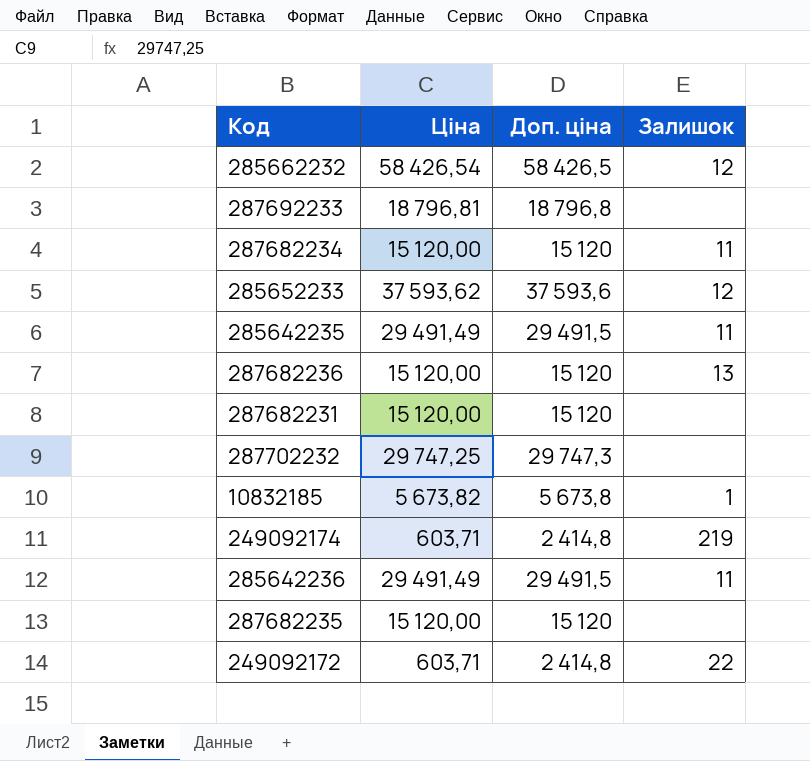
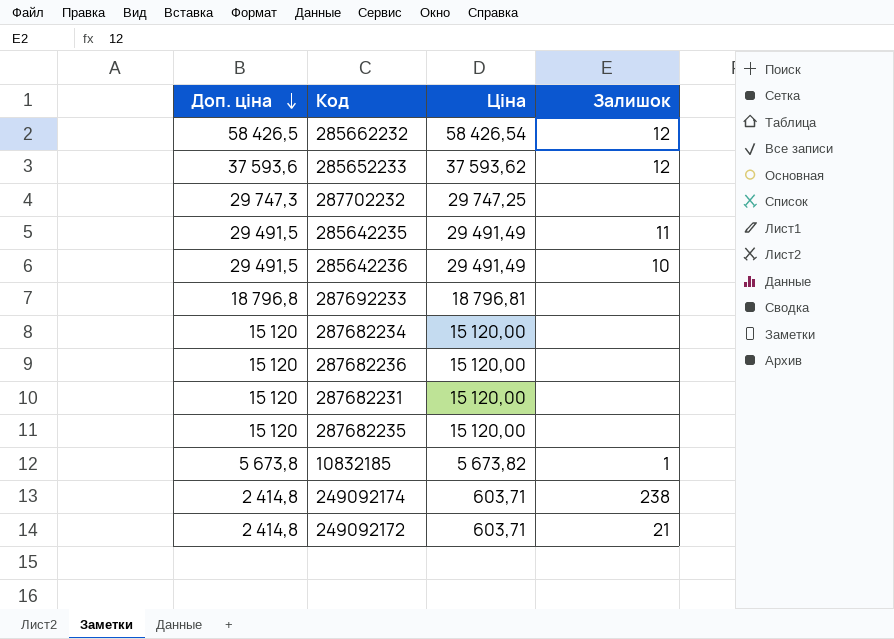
row order: none -> Доп. ціна descending
column Доп. ціна | position: 3 -> 1
285642236 | Залишок: 11 -> 10
287682234 | Залишок: 11 -> none
287682236 | Залишок: 13 -> none
249092174 | Залишок: 219 -> 238
249092172 | Залишок: 22 -> 21

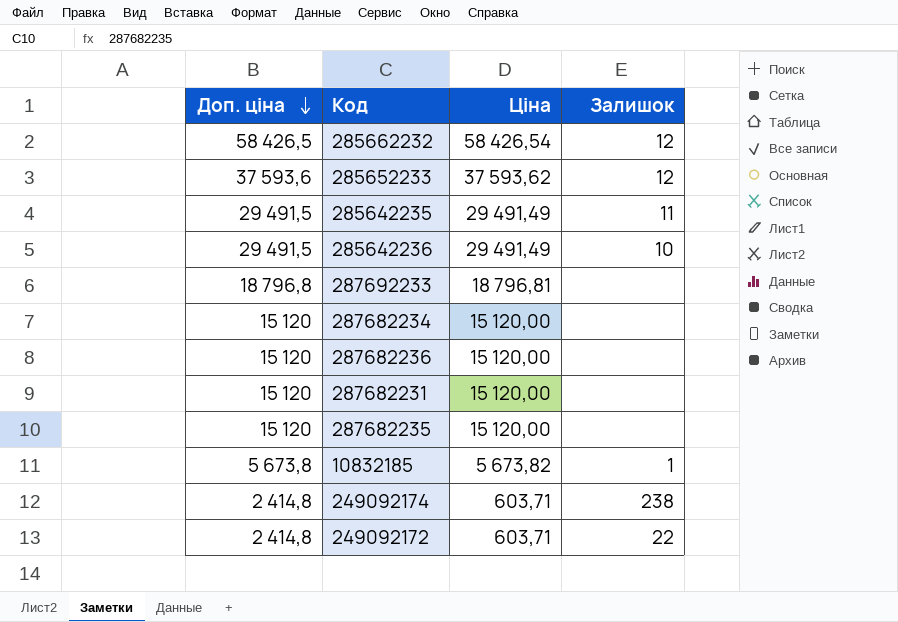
row 287702232: 29 747,3 | 29 747,25 | none -> none
249092172 | Залишок: 21 -> 22

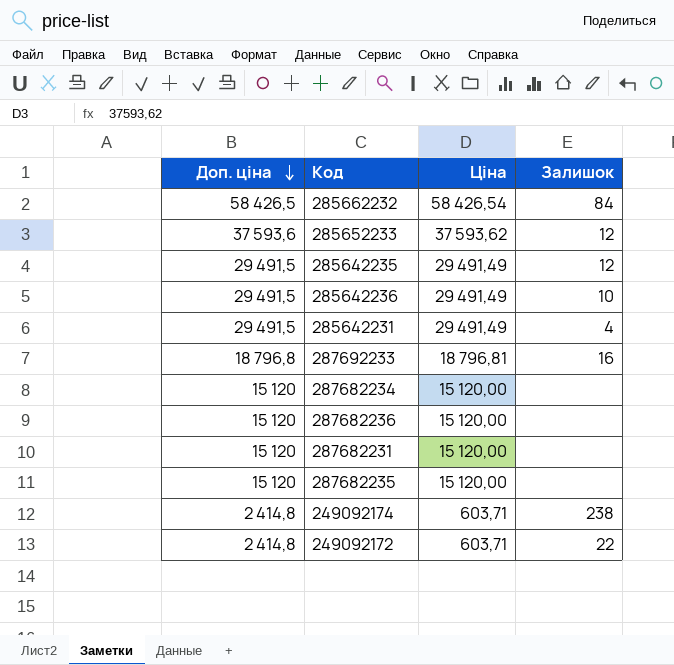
row 10832185: 5 673,8 | 5 673,82 | 1 -> none
285662232 | Залишок: 12 -> 84
285642235 | Залишок: 11 -> 12
row 285642231: none -> 29 491,5 | 29 491,49 | 4
287692233 | Залишок: none -> 16

